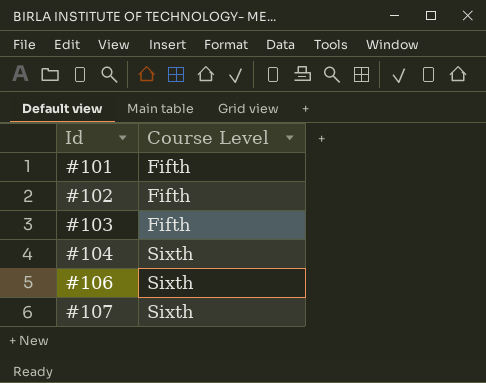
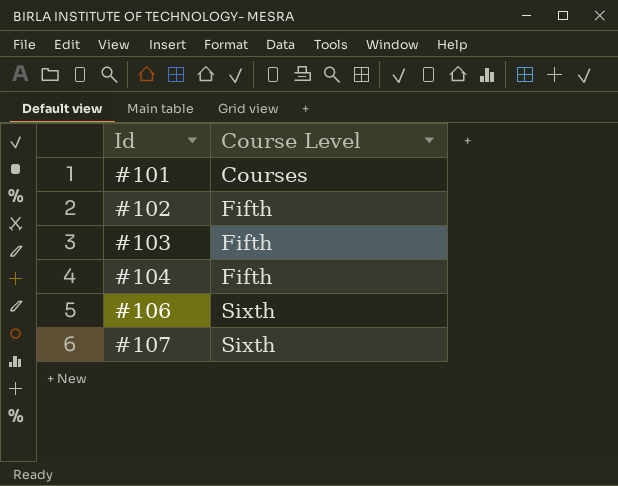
#101 | Course Level: Fifth -> Courses
#104 | Course Level: Sixth -> Fifth

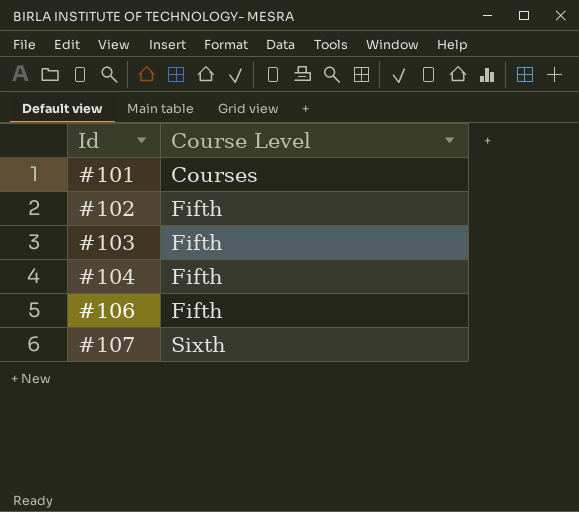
#106 | Course Level: Sixth -> Fifth

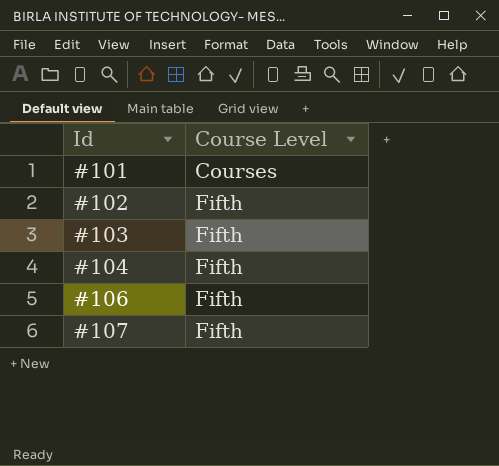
#107 | Course Level: Sixth -> Fifth

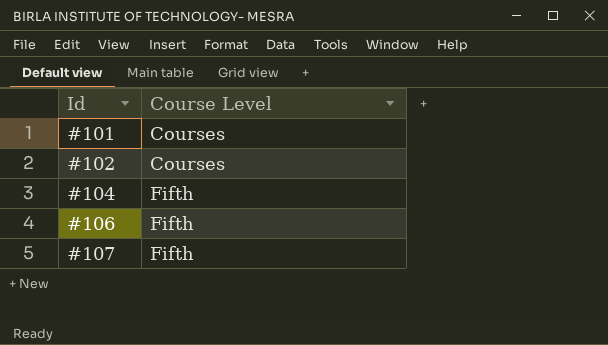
row #103: Fifth -> none
#102 | Course Level: Fifth -> Courses

